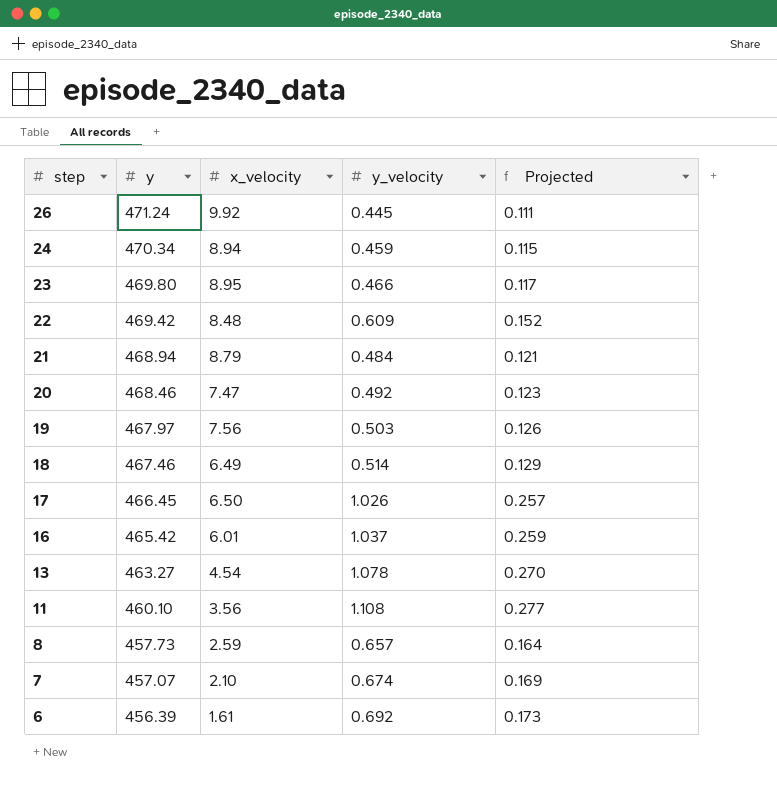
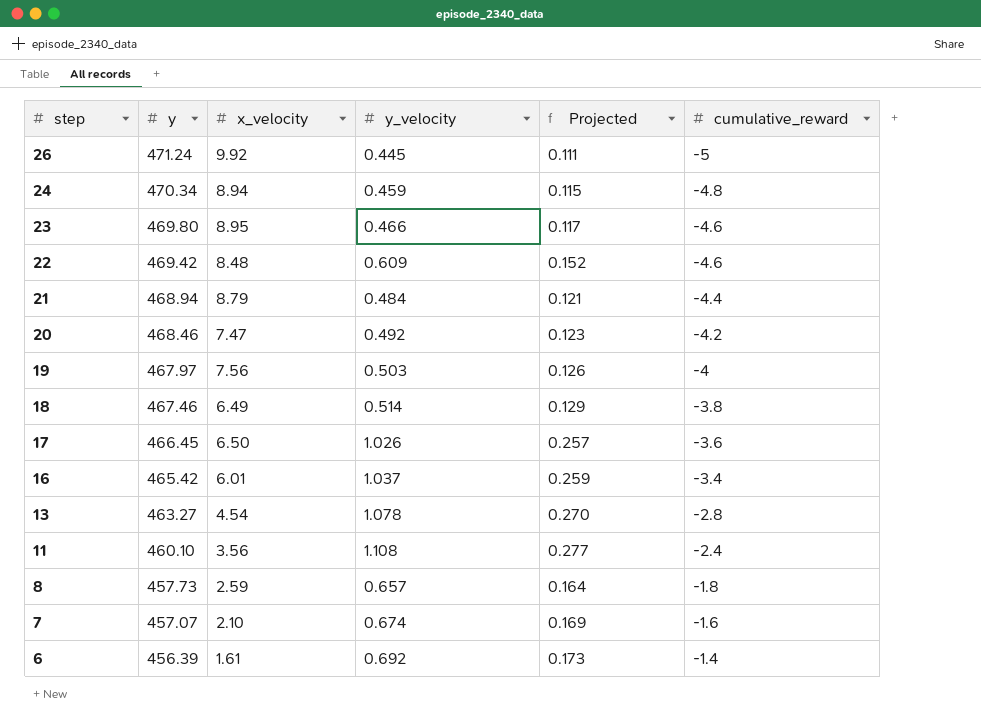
column cumulative_reward | position: none -> 6

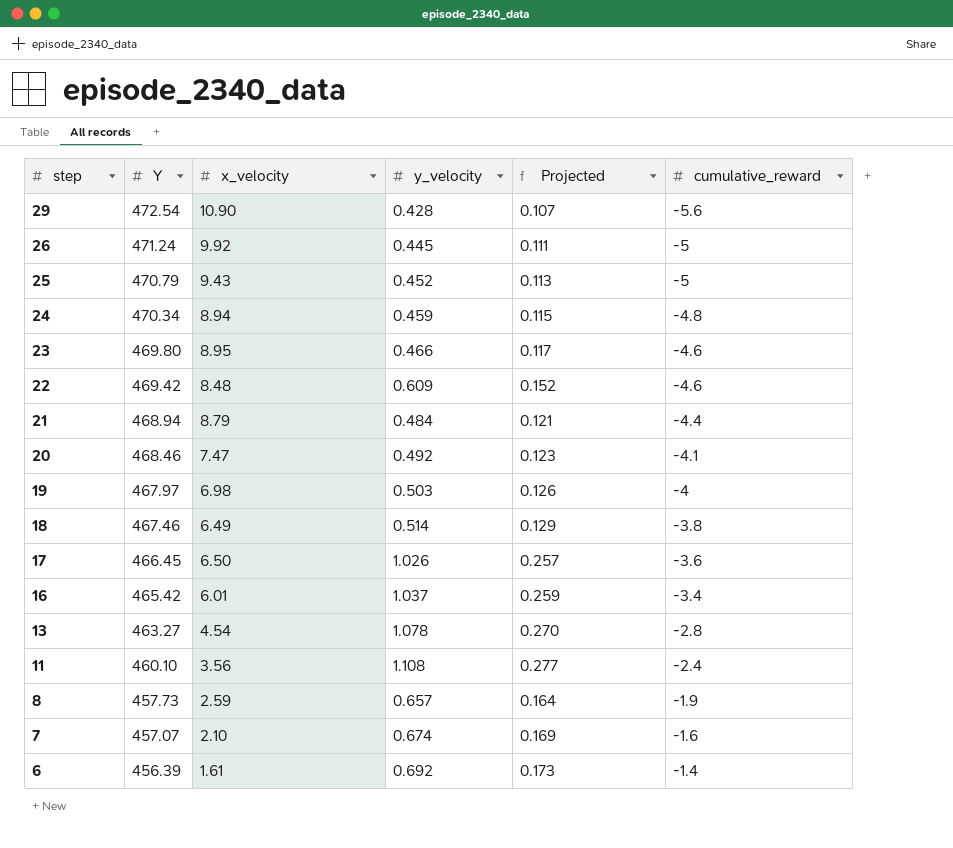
column name: y -> Y
row 29: none -> 472.54 | 10.90 | 0.428 | 0.107 | -5.6
row 25: none -> 470.79 | 9.43 | 0.452 | 0.113 | -5
20 | cumulative_reward: -4.2 -> -4.1
19 | x_velocity: 7.56 -> 6.98
8 | cumulative_reward: -1.8 -> -1.9

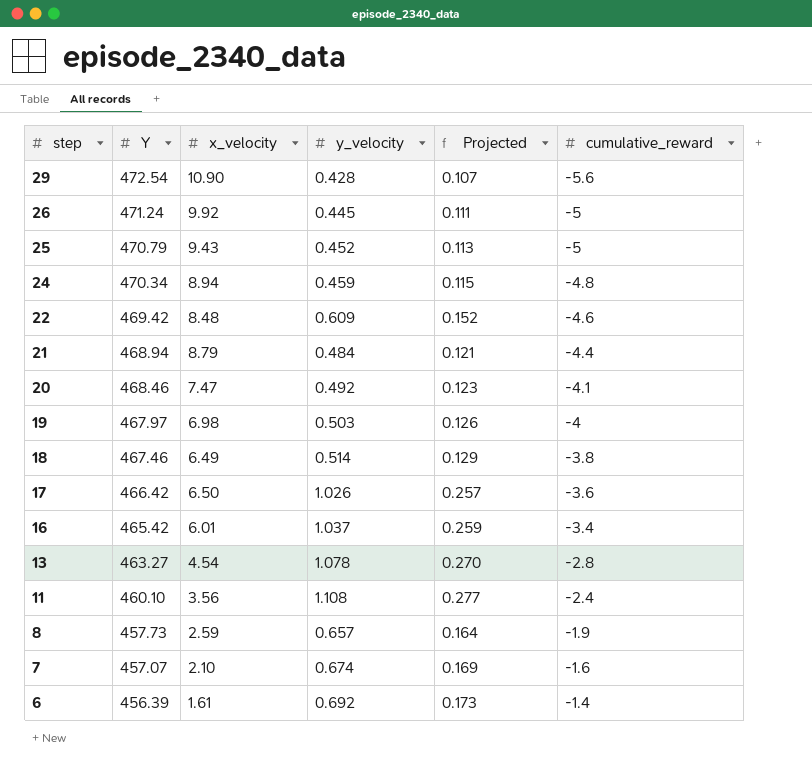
row 23: 469.80 | 8.95 | 0.466 | 0.117 | -4.6 -> none
17 | Y: 466.45 -> 466.42

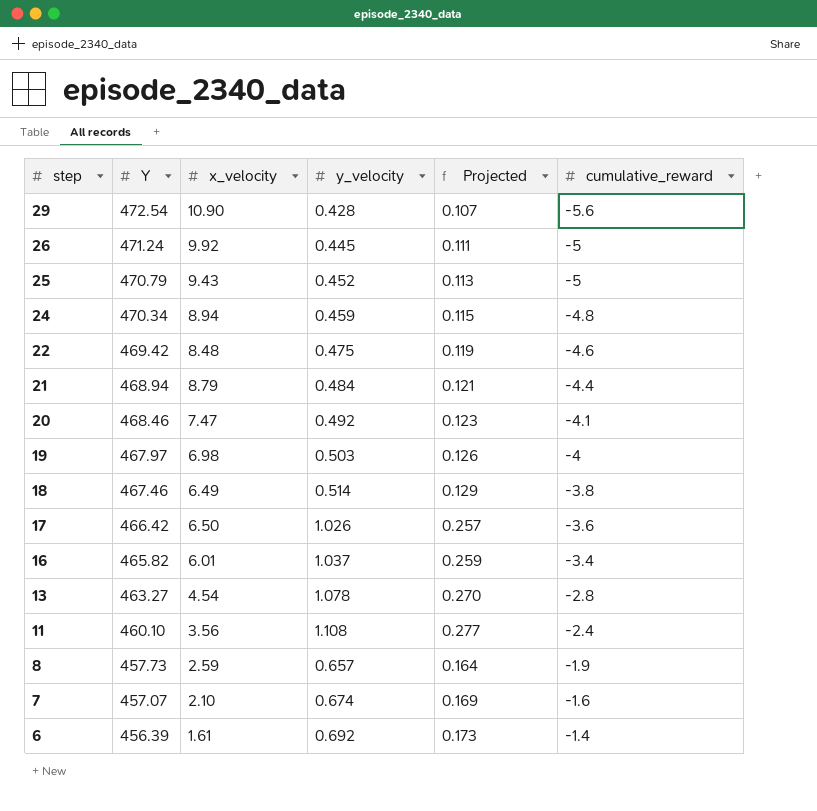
22 | y_velocity: 0.609 -> 0.475
22 | Projected: 0.152 -> 0.119
16 | Y: 465.42 -> 465.82

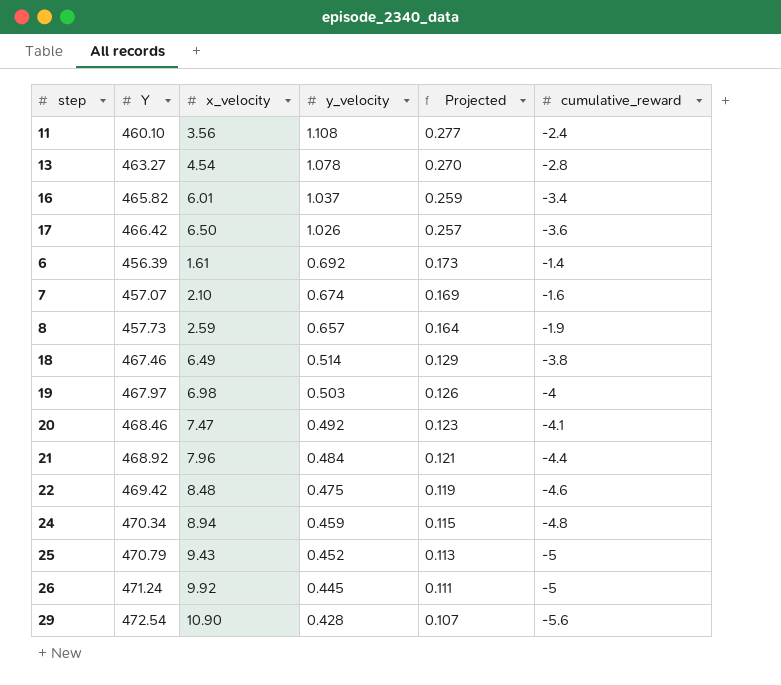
row order: step descending -> y_velocity descending
21 | Y: 468.94 -> 468.92
21 | x_velocity: 8.79 -> 7.96

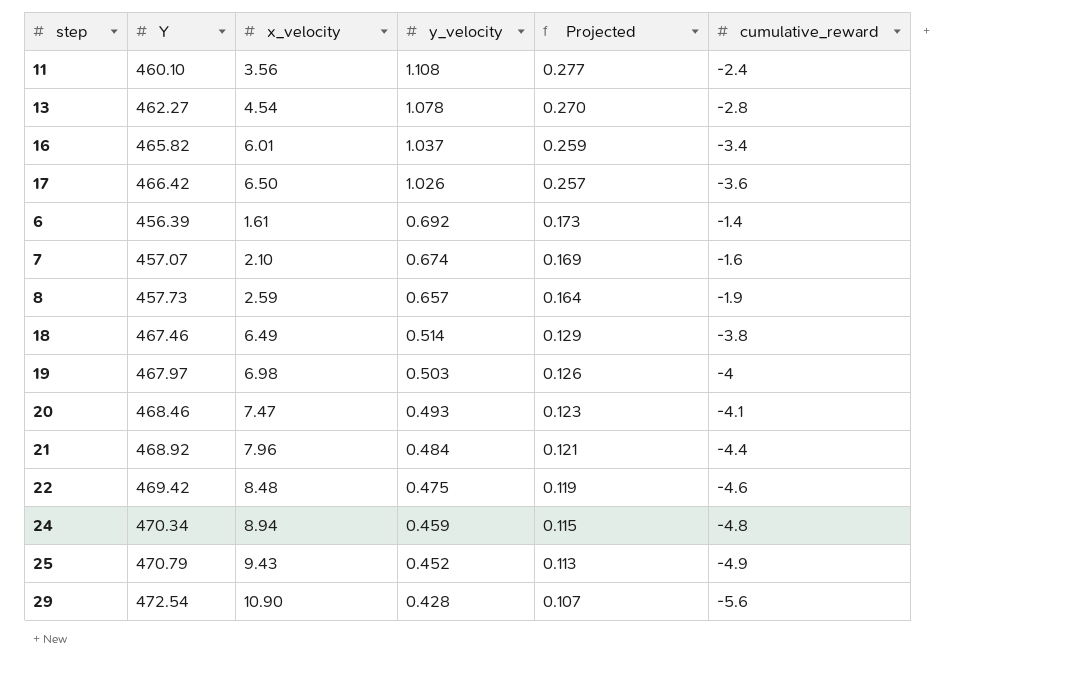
row 26: 471.24 | 9.92 | 0.445 | 0.111 | -5 -> none
13 | Y: 463.27 -> 462.27
20 | y_velocity: 0.492 -> 0.493
25 | cumulative_reward: -5 -> -4.9

